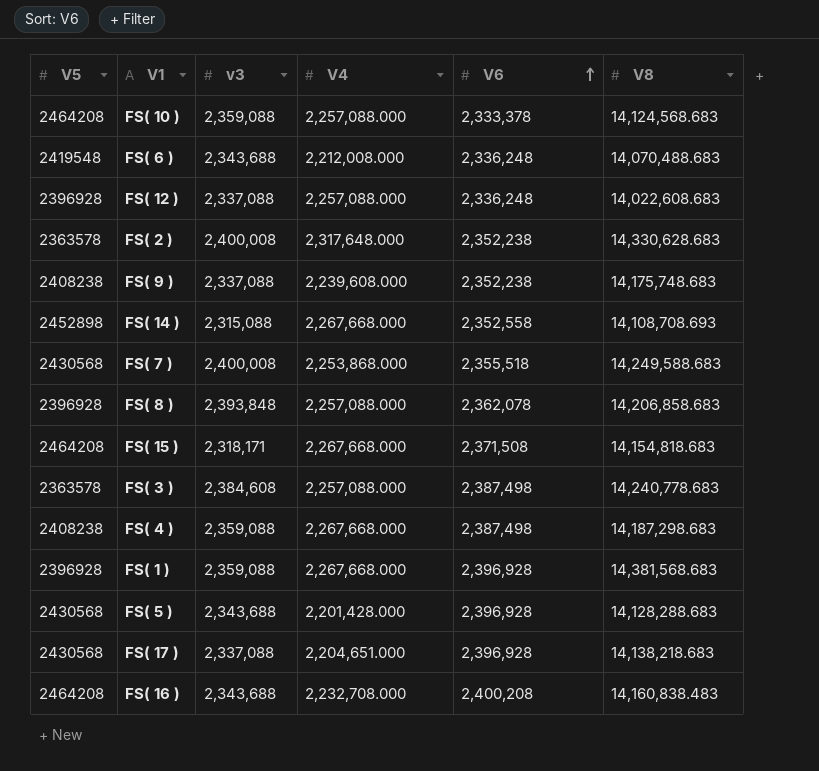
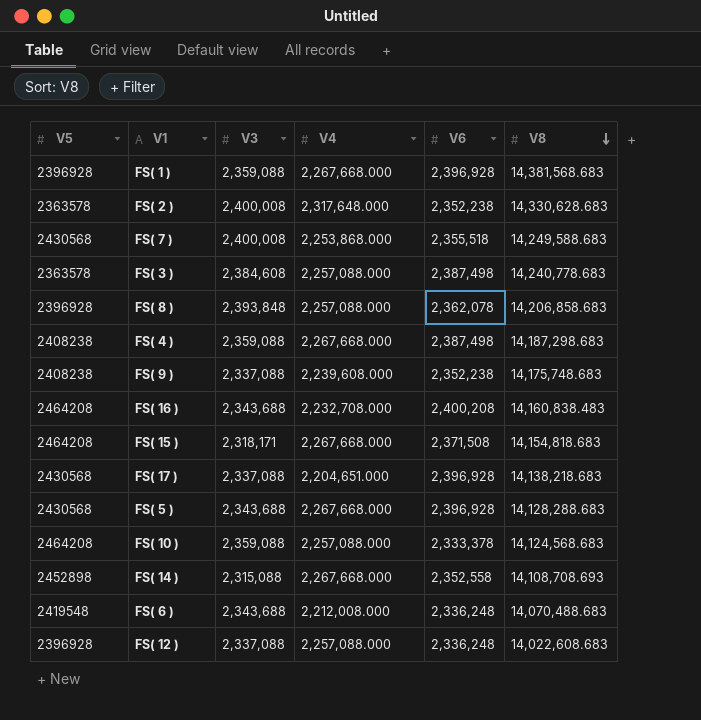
row order: V6 ascending -> V8 descending
column name: v3 -> V3
FS( 5 ) | V4: 2,201,428.000 -> 2,267,668.000

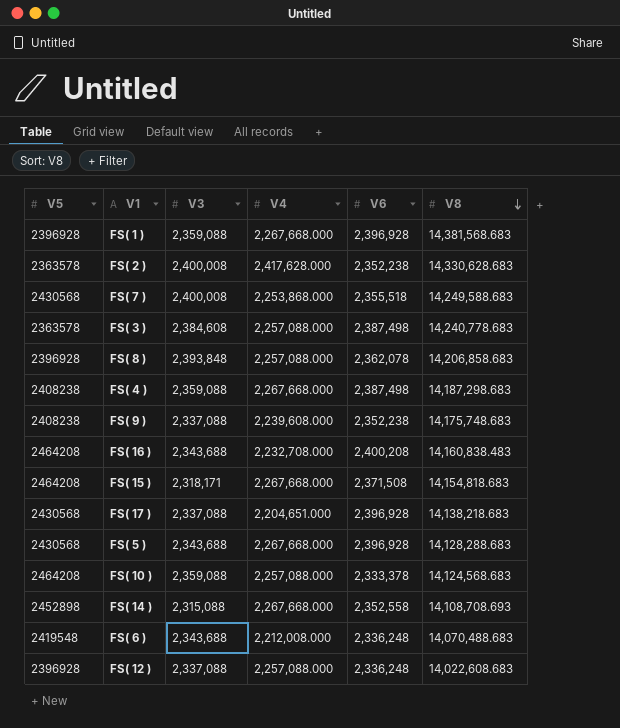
FS( 2 ) | V4: 2,317,648.000 -> 2,417,628.000

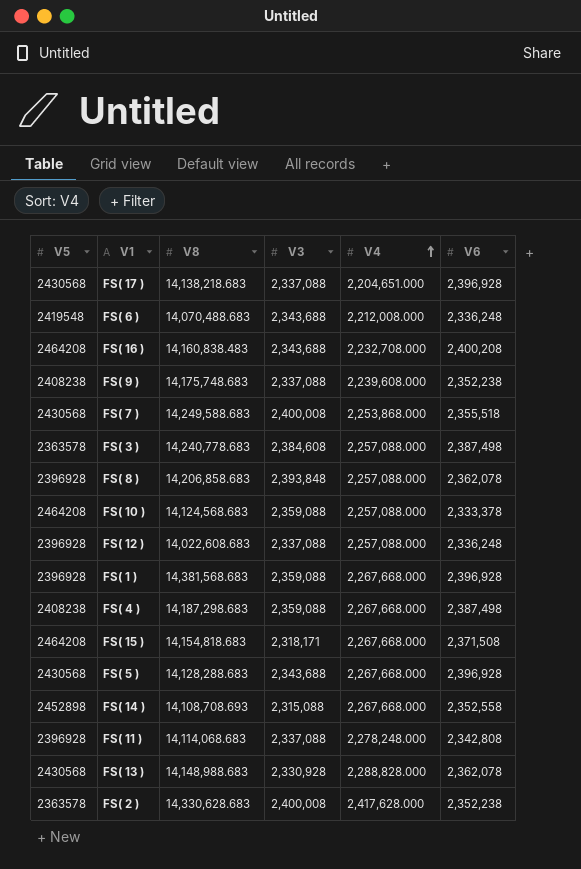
row order: V8 descending -> V4 ascending
column V8 | position: 6 -> 3
row FS( 11 ): none -> 2396928 | 14,114,068.683 | 2,337,088 | 2,278,248.000 | 2,342,808
row FS( 13 ): none -> 2430568 | 14,148,988.683 | 2,330,928 | 2,288,828.000 | 2,362,078

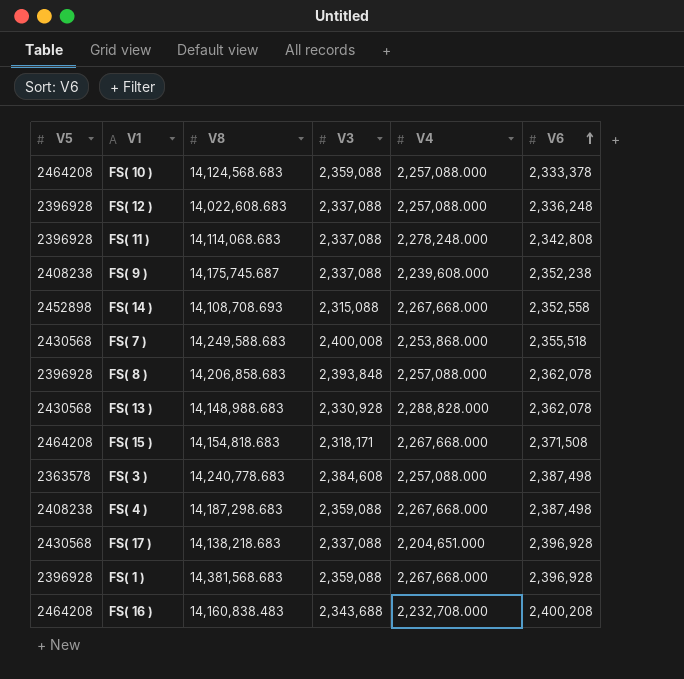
row order: V4 ascending -> V6 ascending
row FS( 6 ): 2419548 | 14,070,488.683 | 2,343,688 | 2,212,008.000 | 2,336,248 -> none
row FS( 5 ): 2430568 | 14,128,288.683 | 2,343,688 | 2,267,668.000 | 2,396,928 -> none
row FS( 2 ): 2363578 | 14,330,628.683 | 2,400,008 | 2,417,628.000 | 2,352,238 -> none
FS( 9 ) | V8: 14,175,748.683 -> 14,175,745.687

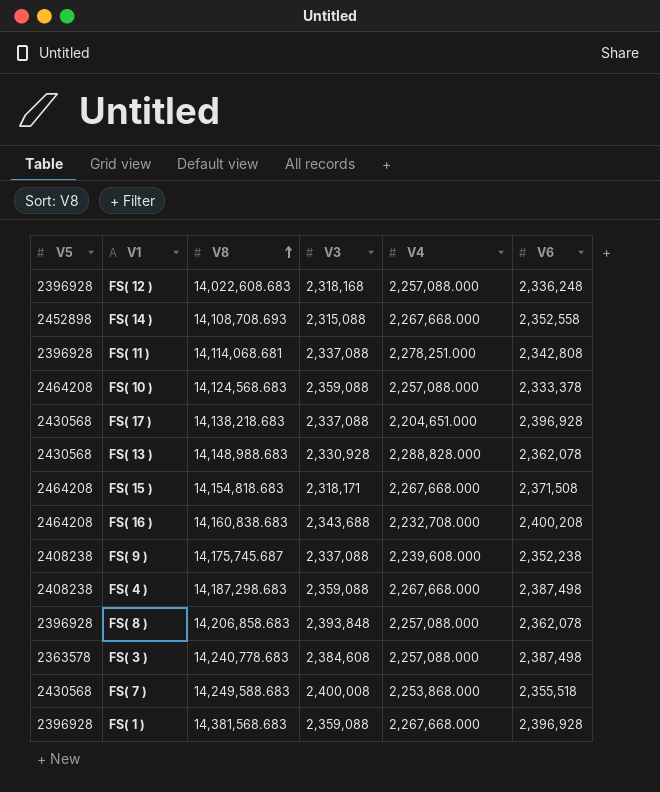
row order: V6 ascending -> V8 ascending
FS( 12 ) | V3: 2,337,088 -> 2,318,168
FS( 11 ) | V8: 14,114,068.683 -> 14,114,068.681
FS( 11 ) | V4: 2,278,248.000 -> 2,278,251.000
FS( 16 ) | V8: 14,160,838.483 -> 14,160,838.683

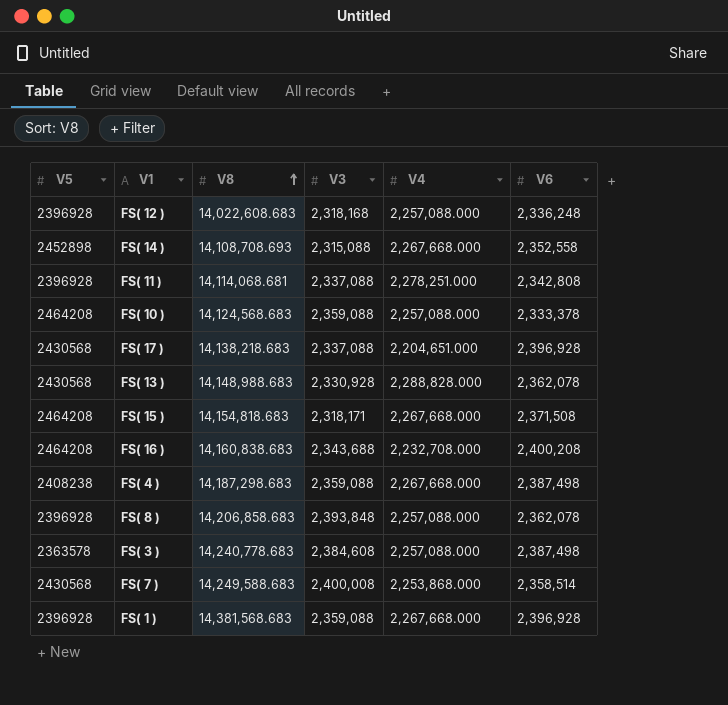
row FS( 9 ): 2408238 | 14,175,745.687 | 2,337,088 | 2,239,608.000 | 2,352,238 -> none
FS( 7 ) | V6: 2,355,518 -> 2,358,514

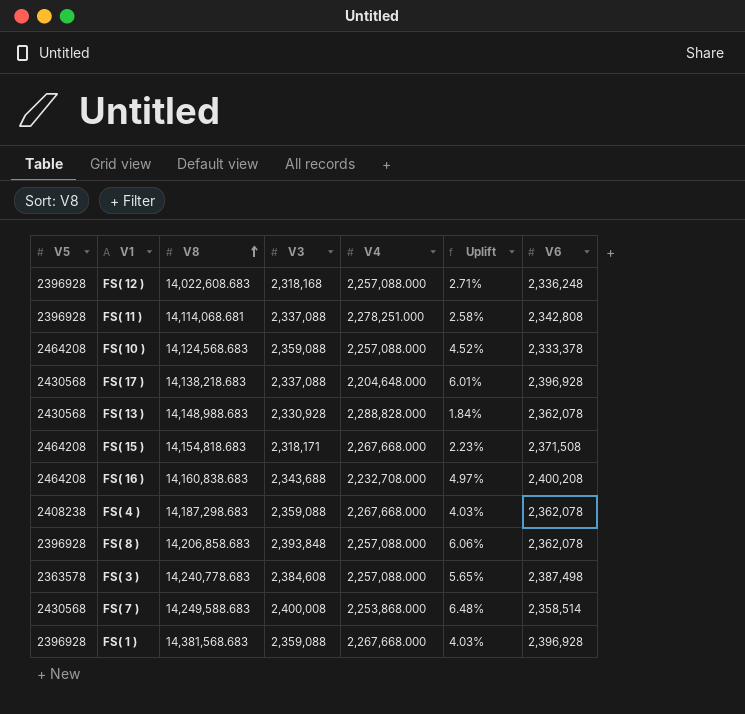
column Uplift | formula: none -> ([V3] - [V4]) / [V4]
row FS( 14 ): 2452898 | 14,108,708.693 | 2,315,088 | 2,267,668.000 | 2,352,558 -> none
FS( 17 ) | V4: 2,204,651.000 -> 2,204,648.000
FS( 4 ) | V6: 2,387,498 -> 2,362,078

